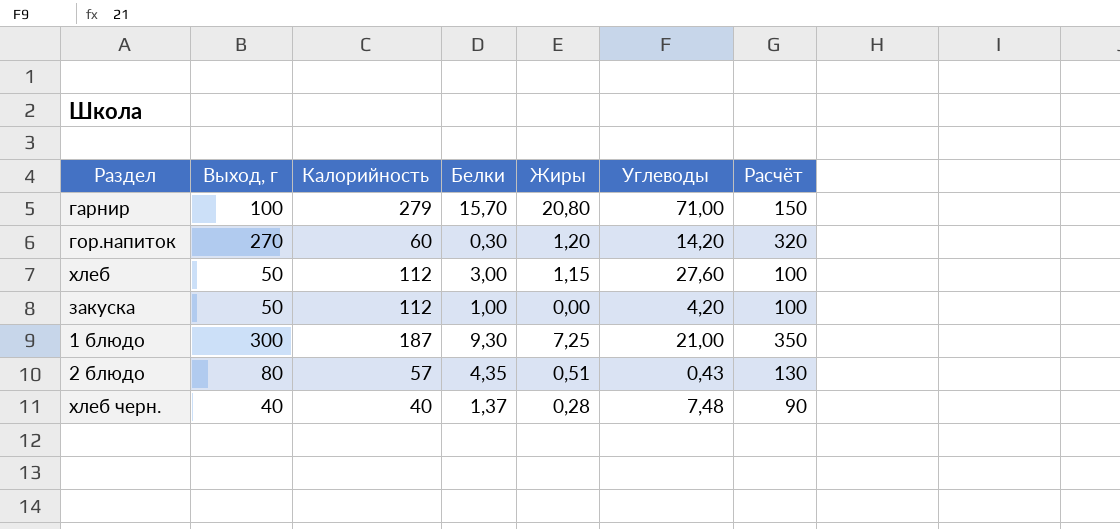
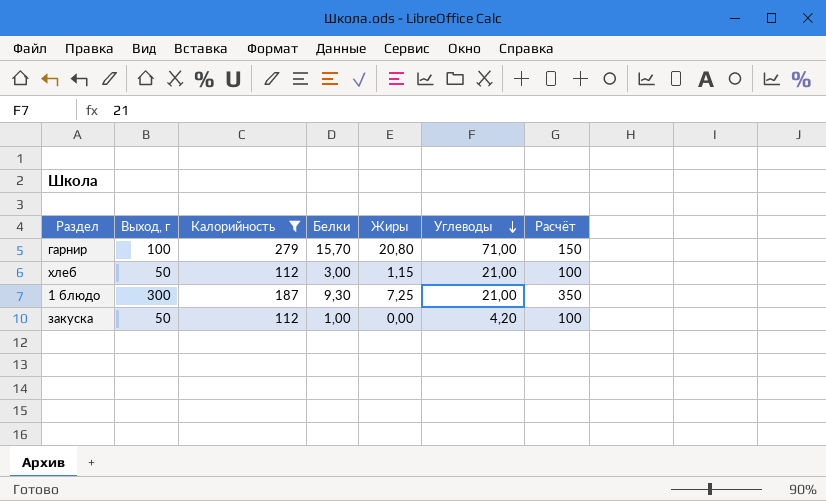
filter: none -> Калорийность >= 112
row order: none -> Углеводы descending
хлеб | Углеводы: 27,60 -> 21,00

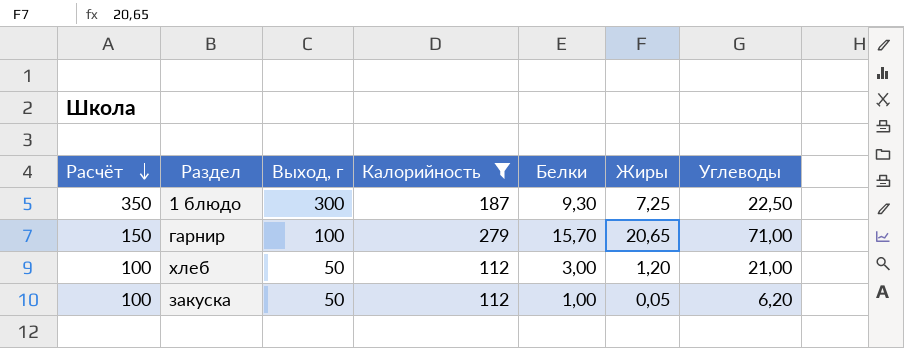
row order: Углеводы descending -> Расчёт descending
column Расчёт | position: 7 -> 1
1 блюдо | Углеводы: 21,00 -> 22,50
гарнир | Жиры: 20,80 -> 20,65
хлеб | Жиры: 1,15 -> 1,20
закуска | Жиры: 0,00 -> 0,05
закуска | Углеводы: 4,20 -> 6,20

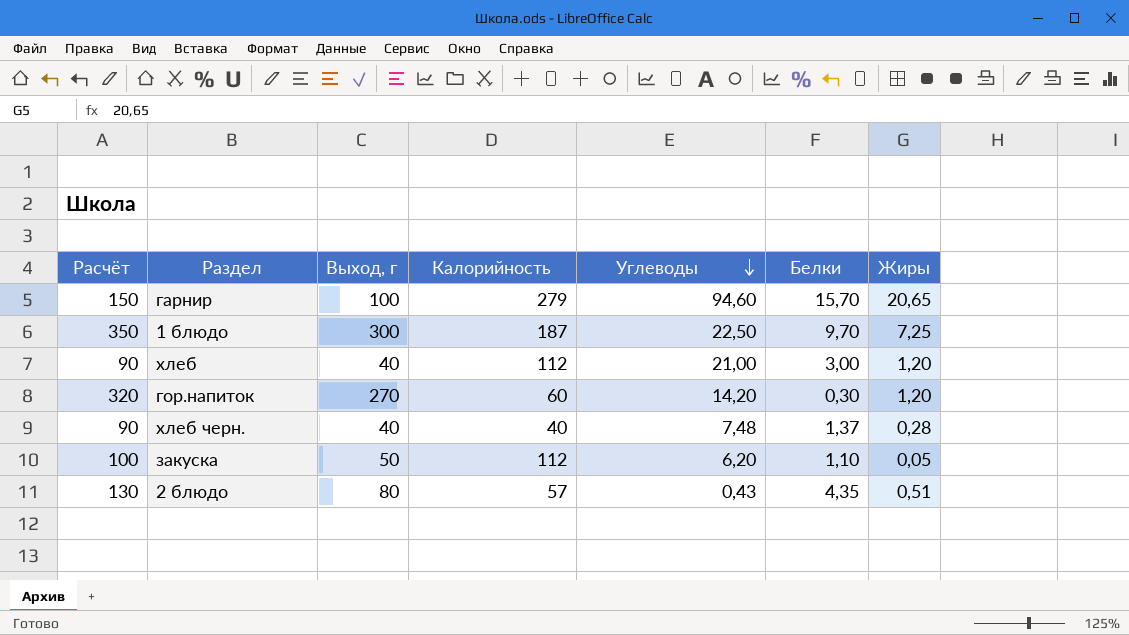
filter: Калорийность >= 112 -> none
row order: Расчёт descending -> Углеводы descending
column Углеводы | position: 7 -> 5
гарнир | Углеводы: 71,00 -> 94,60
1 блюдо | Белки: 9,30 -> 9,70
хлеб | Расчёт: 100 -> 90
хлеб | Выход, г: 50 -> 40
закуска | Белки: 1,00 -> 1,10

